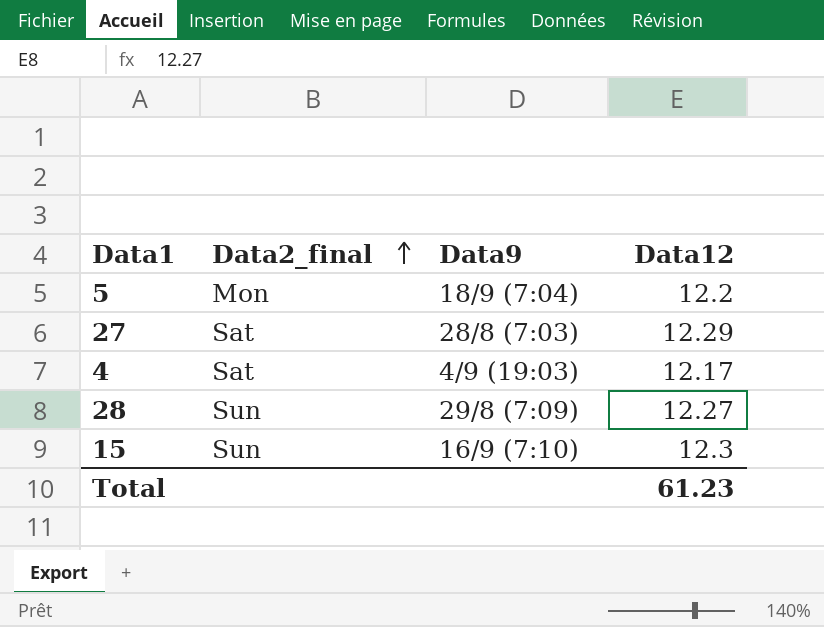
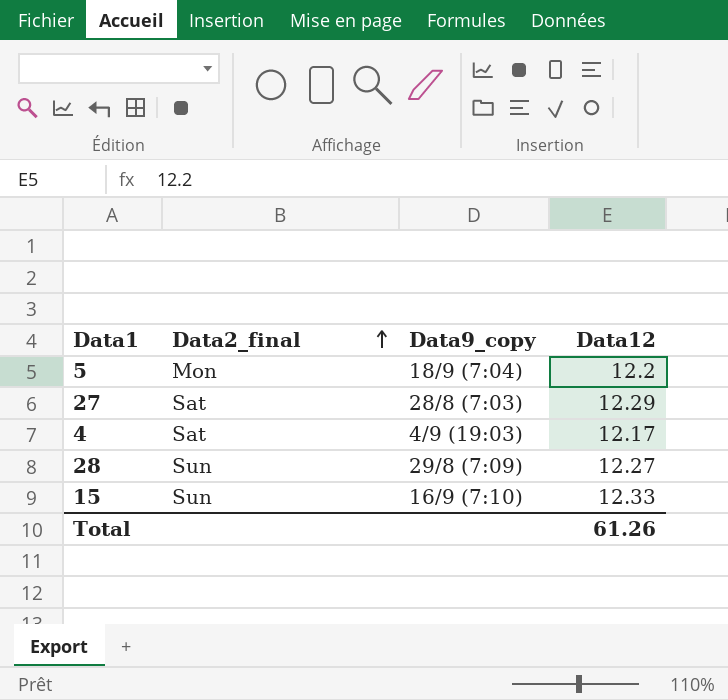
column name: Data9 -> Data9_copy
15 | Data12: 12.3 -> 12.33
Total | Data12: 61.23 -> 61.26

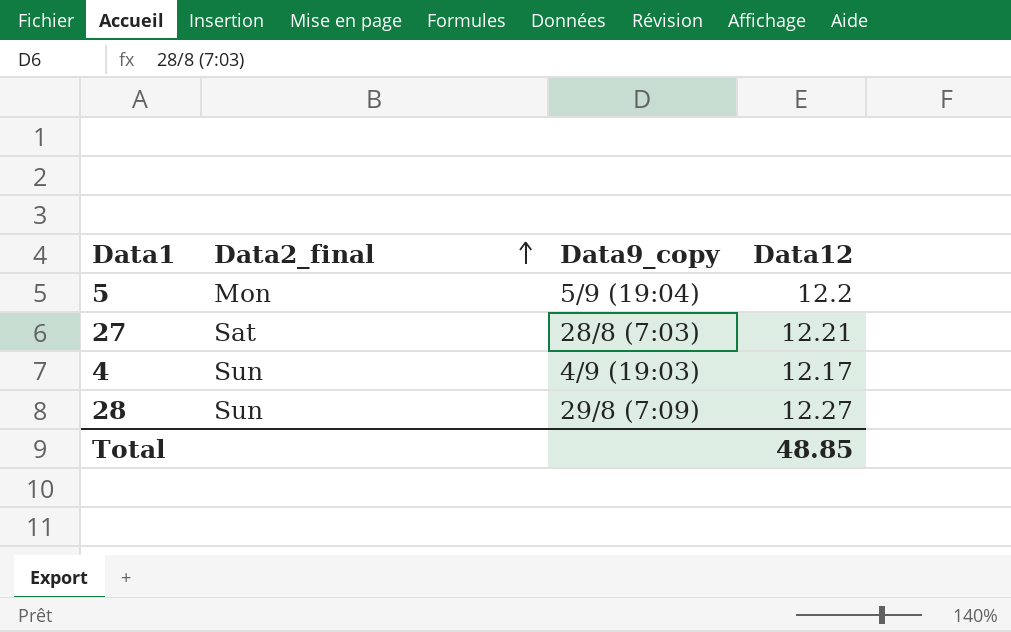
row 15: Sun | 16/9 (7:10) | 12.33 -> none
5 | Data9_copy: 18/9 (7:04) -> 5/9 (19:04)
27 | Data12: 12.29 -> 12.21
4 | Data2_final: Sat -> Sun
Total | Data12: 61.26 -> 48.85

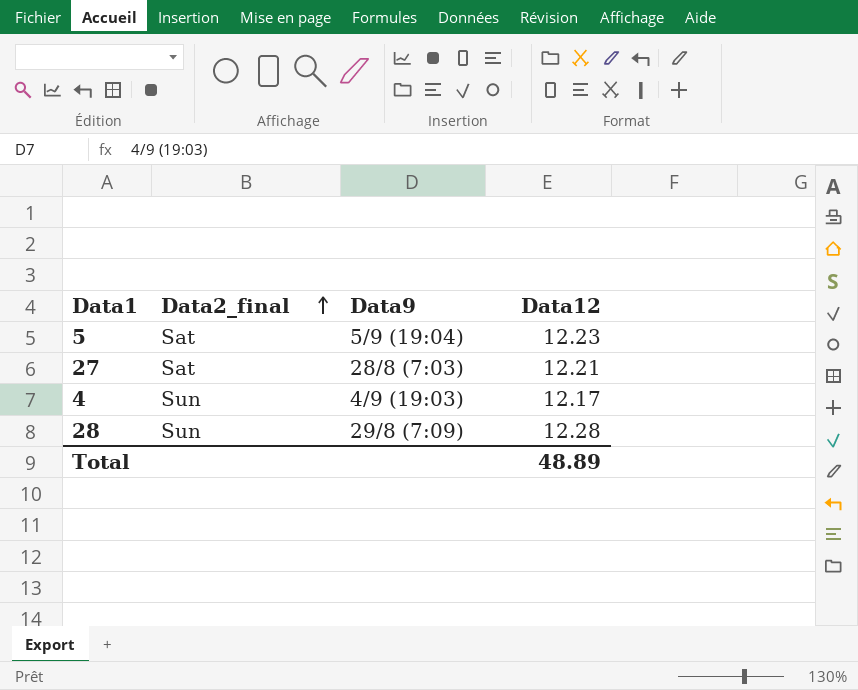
column name: Data9_copy -> Data9
5 | Data2_final: Mon -> Sat
5 | Data12: 12.2 -> 12.23
28 | Data12: 12.27 -> 12.28
Total | Data12: 48.85 -> 48.89

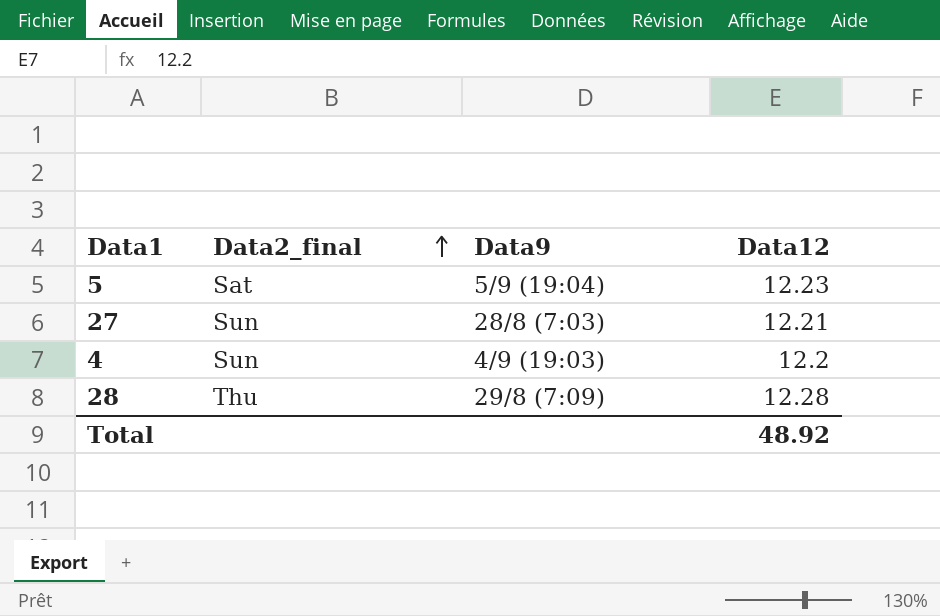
27 | Data2_final: Sat -> Sun
4 | Data12: 12.17 -> 12.2
28 | Data2_final: Sun -> Thu
Total | Data12: 48.89 -> 48.92

